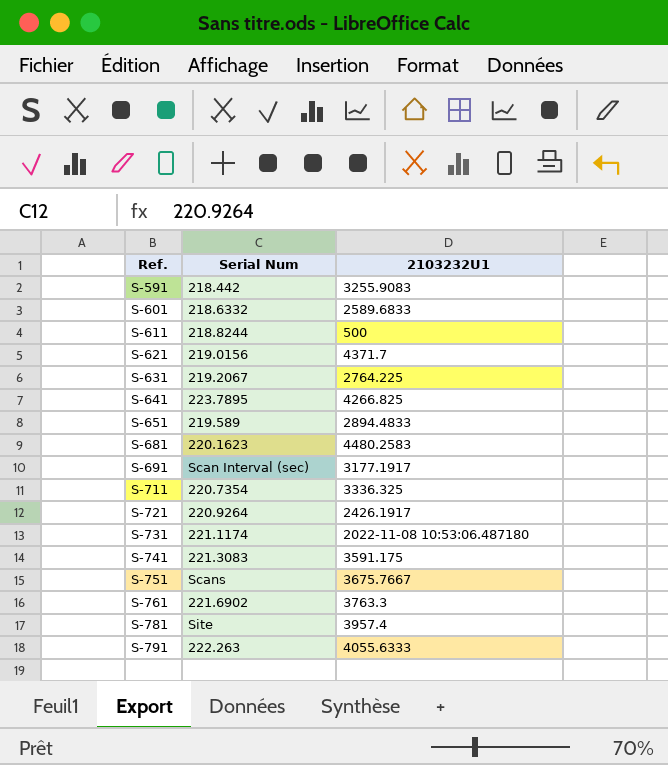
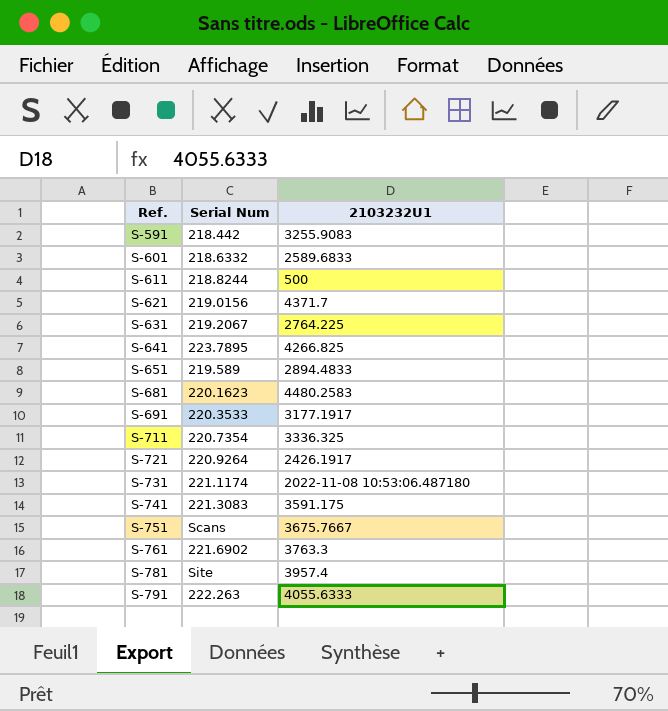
S-691 | Serial Num: Scan Interval (sec) -> 220.3533

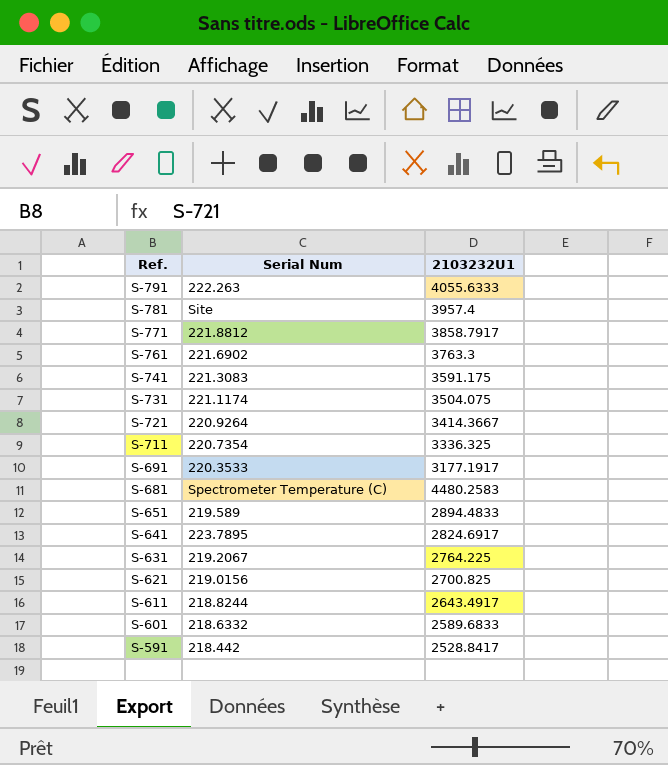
row order: Ref. ascending -> Ref. descending
row S-751: Scans | 3675.7667 -> none
row S-771: none -> 221.8812 | 3858.7917
S-731 | 2103232U1: 2022-11-08 10:53:06.487180 -> 3504.075
S-721 | 2103232U1: 2426.1917 -> 3414.3667
S-681 | Serial Num: 220.1623 -> Spectrometer Temperature (C)
S-641 | 2103232U1: 4266.825 -> 2824.6917
S-621 | 2103232U1: 4371.7 -> 2700.825
S-611 | 2103232U1: 500 -> 2643.4917
S-591 | 2103232U1: 3255.9083 -> 2528.8417

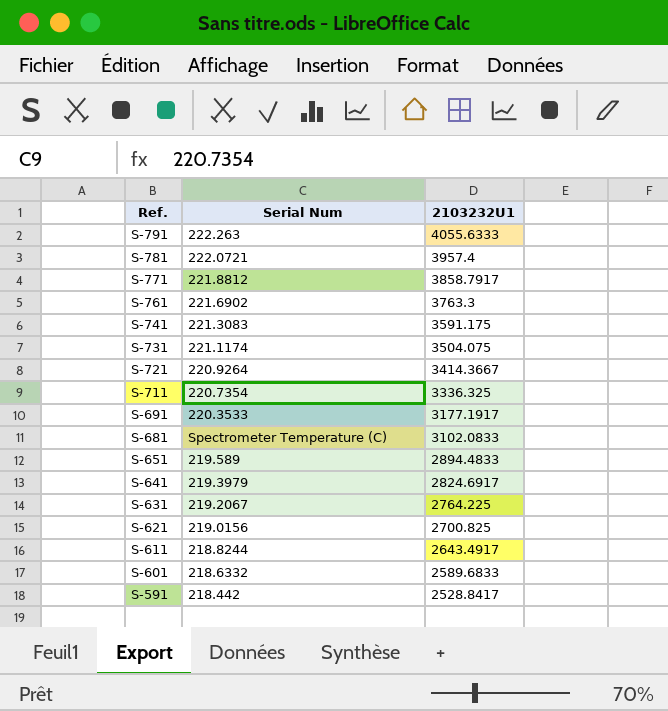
S-781 | Serial Num: Site -> 222.0721
S-681 | 2103232U1: 4480.2583 -> 3102.0833
S-641 | Serial Num: 223.7895 -> 219.3979

